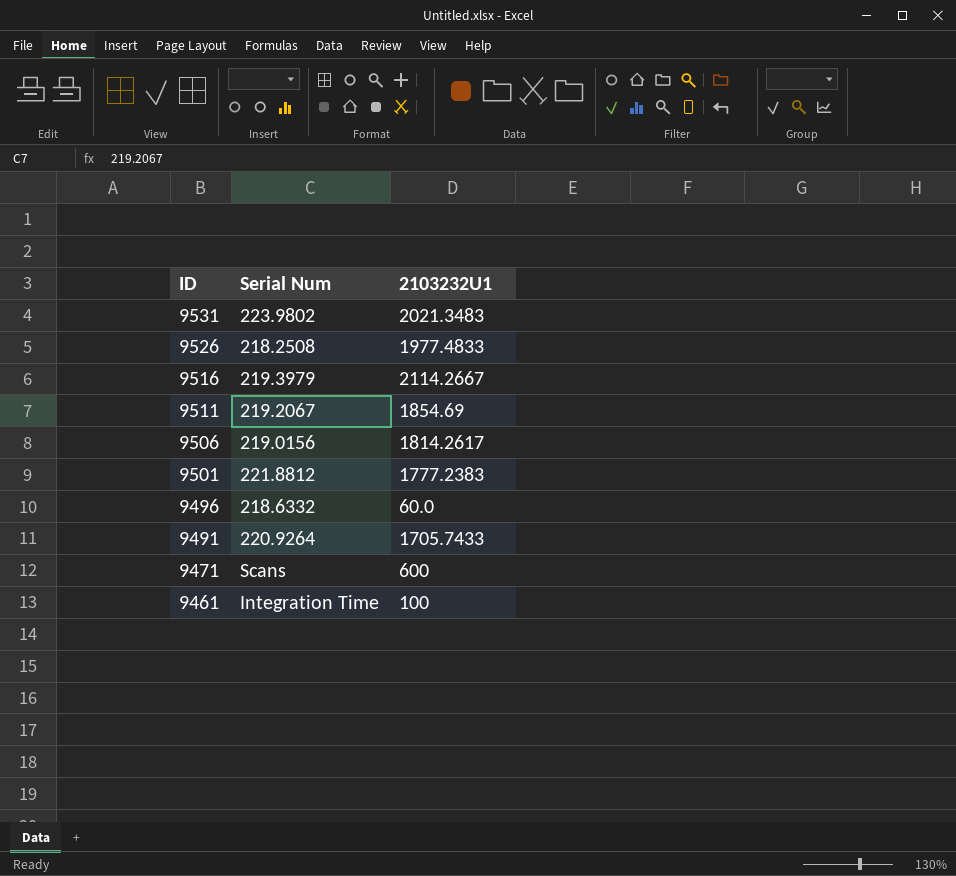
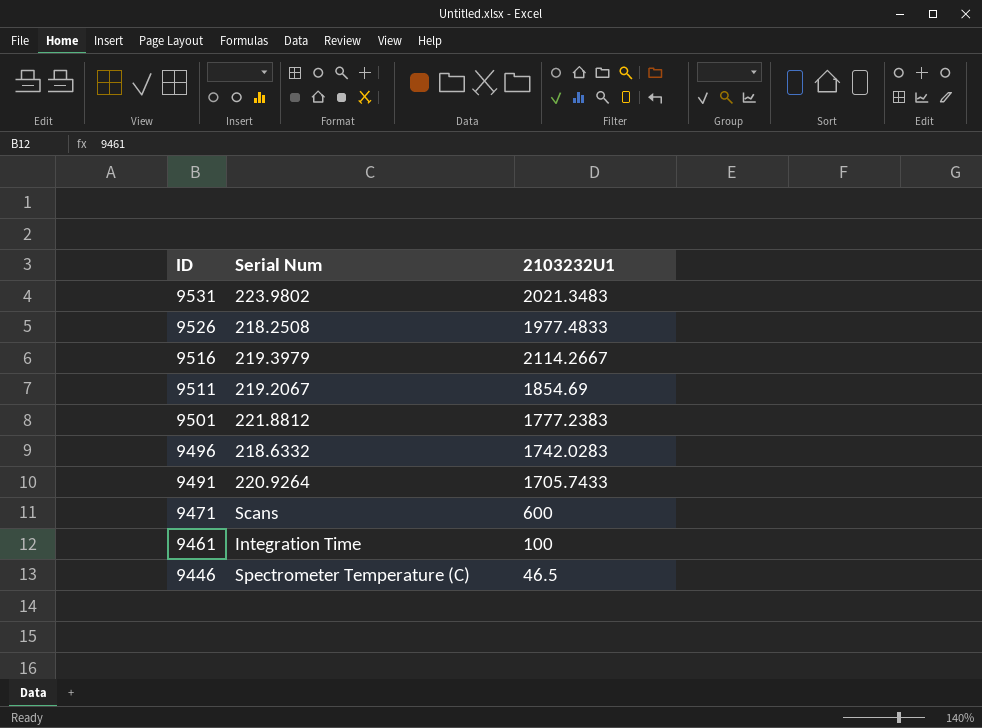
row 9506: 219.0156 | 1814.2617 -> none
9496 | 2103232U1: 60.0 -> 1742.0283
row 9446: none -> Spectrometer Temperature (C) | 46.5

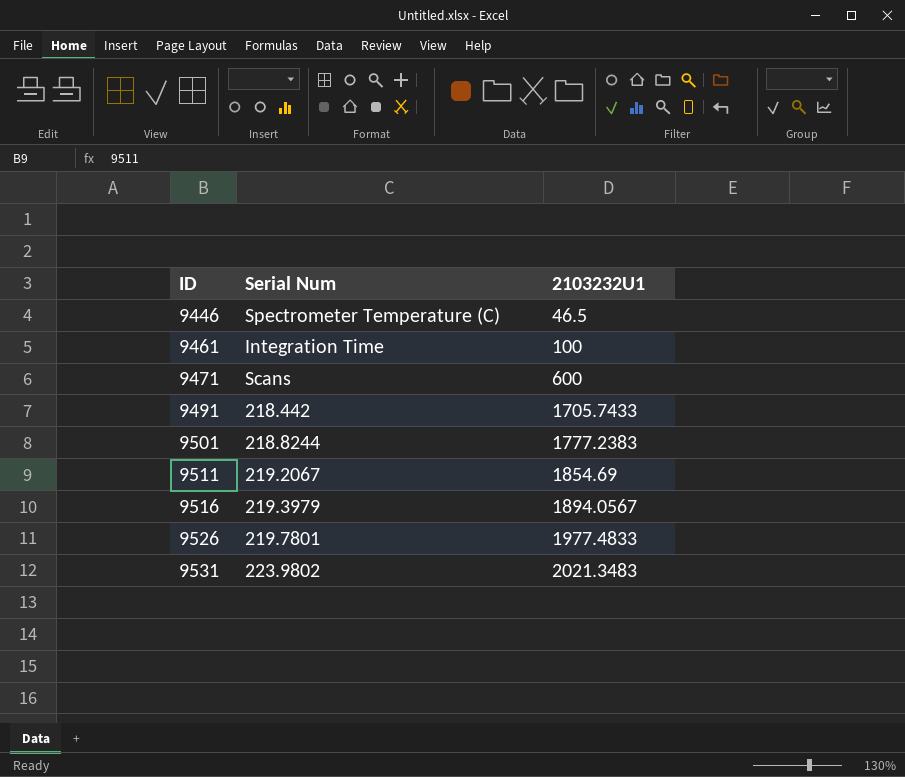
row order: ID descending -> ID ascending
row 9496: 218.6332 | 1742.0283 -> none
9491 | Serial Num: 220.9264 -> 218.442
9501 | Serial Num: 221.8812 -> 218.8244
9516 | 2103232U1: 2114.2667 -> 1894.0567
9526 | Serial Num: 218.2508 -> 219.7801

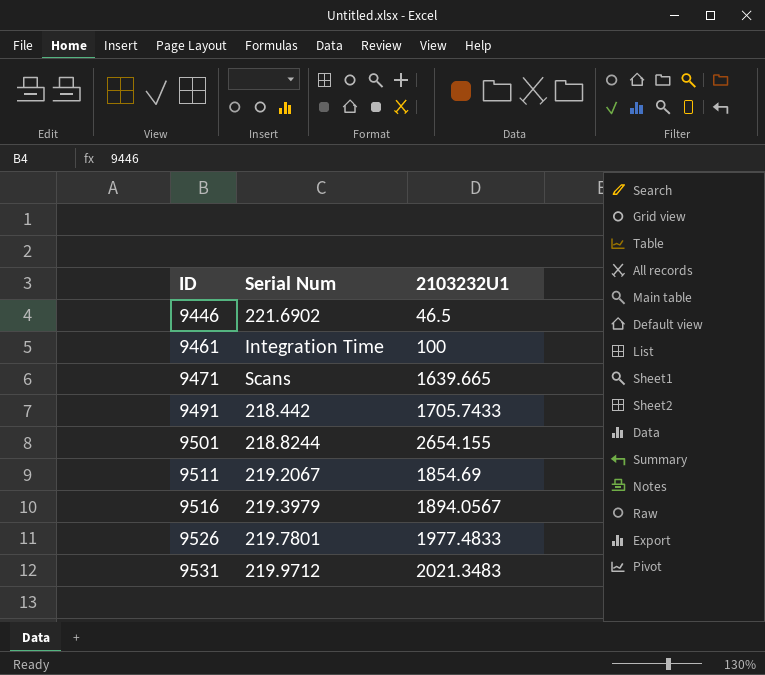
9446 | Serial Num: Spectrometer Temperature (C) -> 221.6902
9471 | 2103232U1: 600 -> 1639.665
9501 | 2103232U1: 1777.2383 -> 2654.155
9531 | Serial Num: 223.9802 -> 219.9712

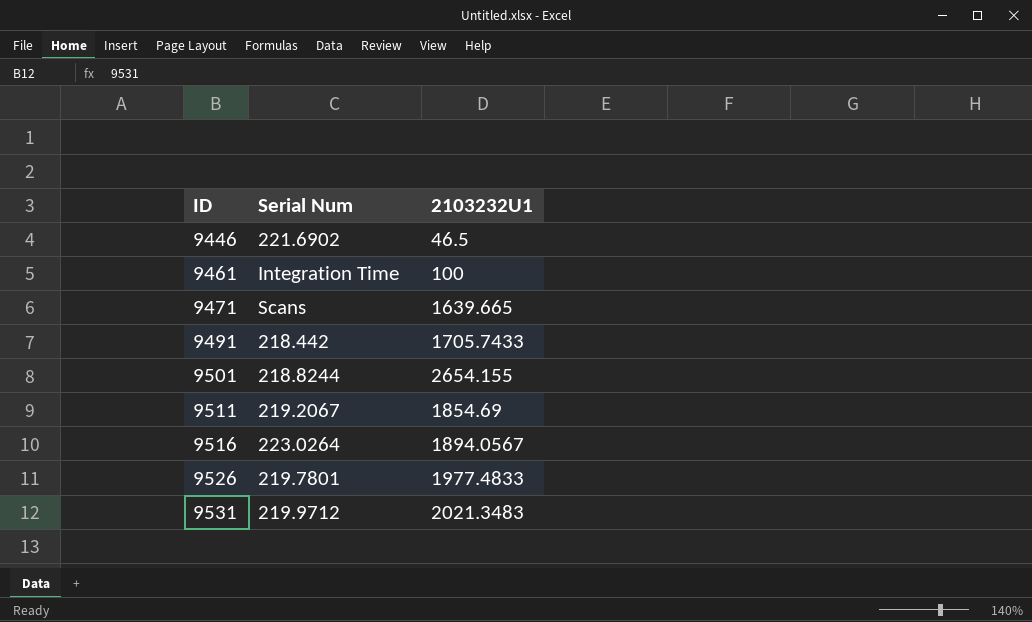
9516 | Serial Num: 219.3979 -> 223.0264

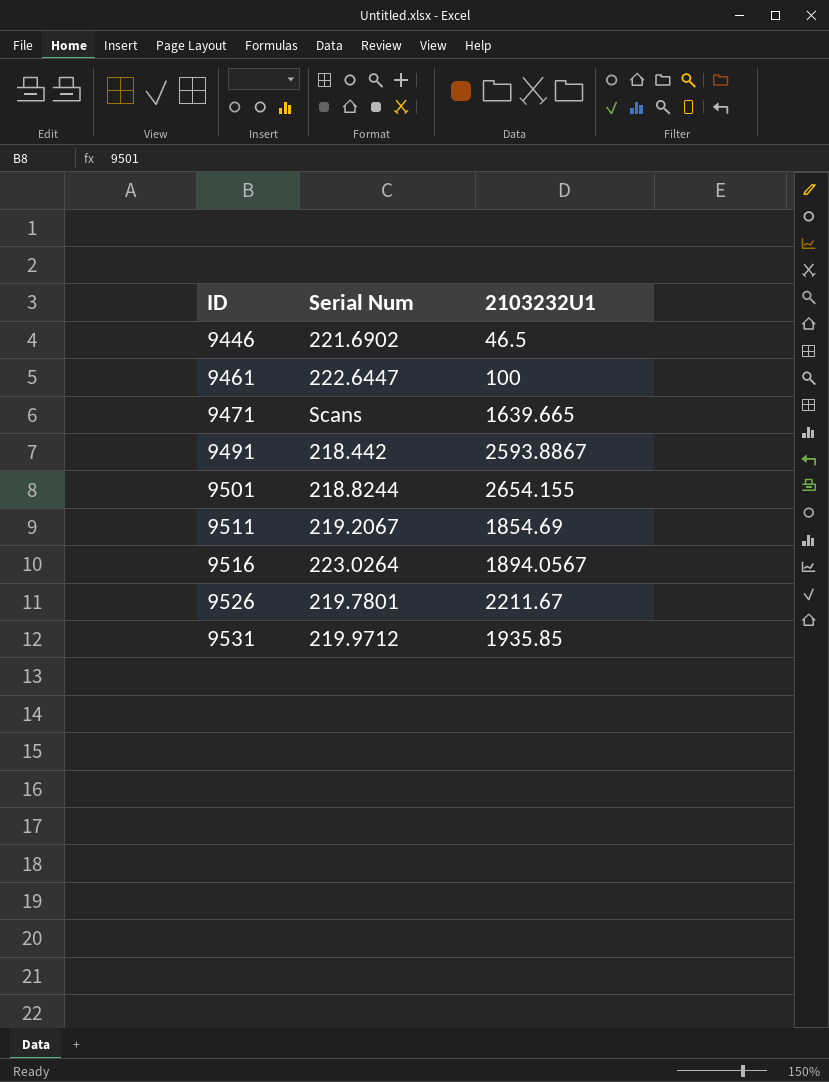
9461 | Serial Num: Integration Time -> 222.6447
9491 | 2103232U1: 1705.7433 -> 2593.8867
9526 | 2103232U1: 1977.4833 -> 2211.67
9531 | 2103232U1: 2021.3483 -> 1935.85

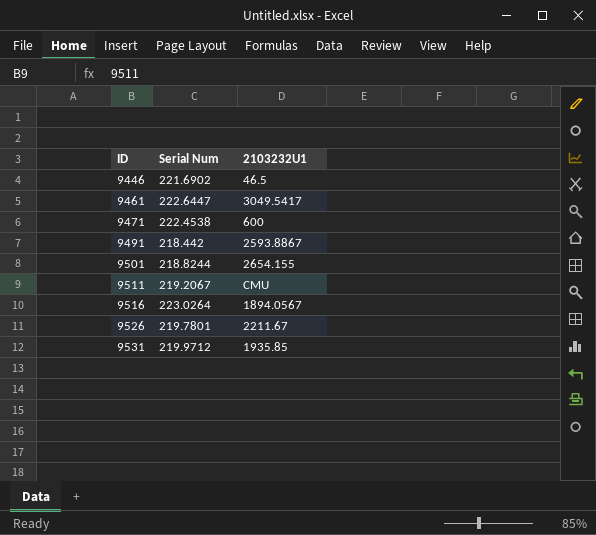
9461 | 2103232U1: 100 -> 3049.5417
9471 | Serial Num: Scans -> 222.4538
9471 | 2103232U1: 1639.665 -> 600
9511 | 2103232U1: 1854.69 -> CMU

